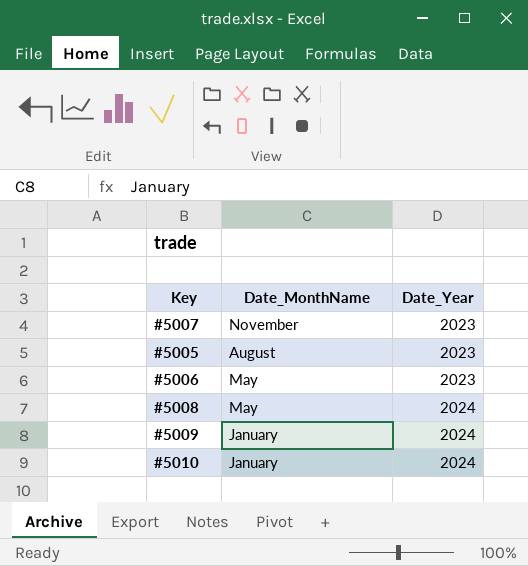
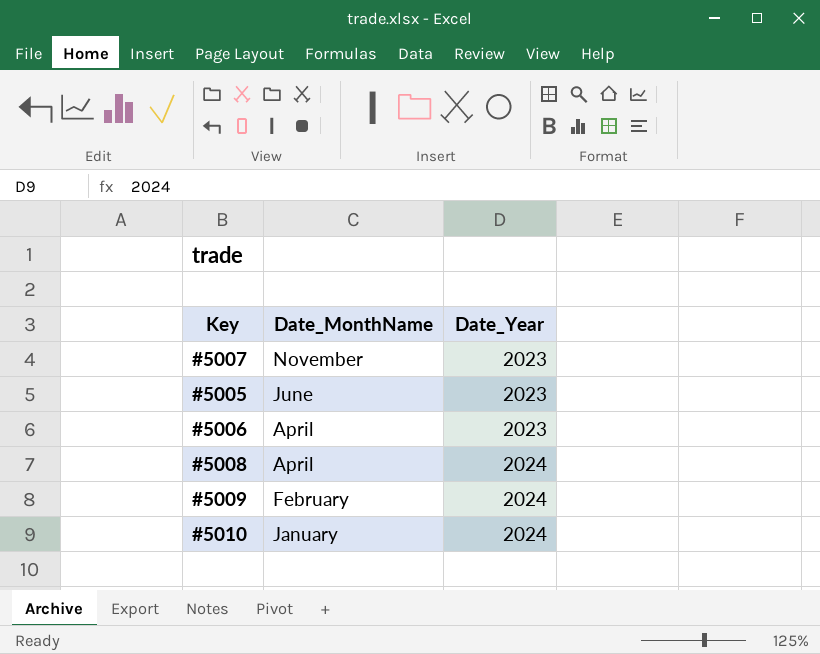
#5005 | Date_MonthName: August -> June
#5006 | Date_MonthName: May -> April
#5008 | Date_MonthName: May -> April
#5009 | Date_MonthName: January -> February

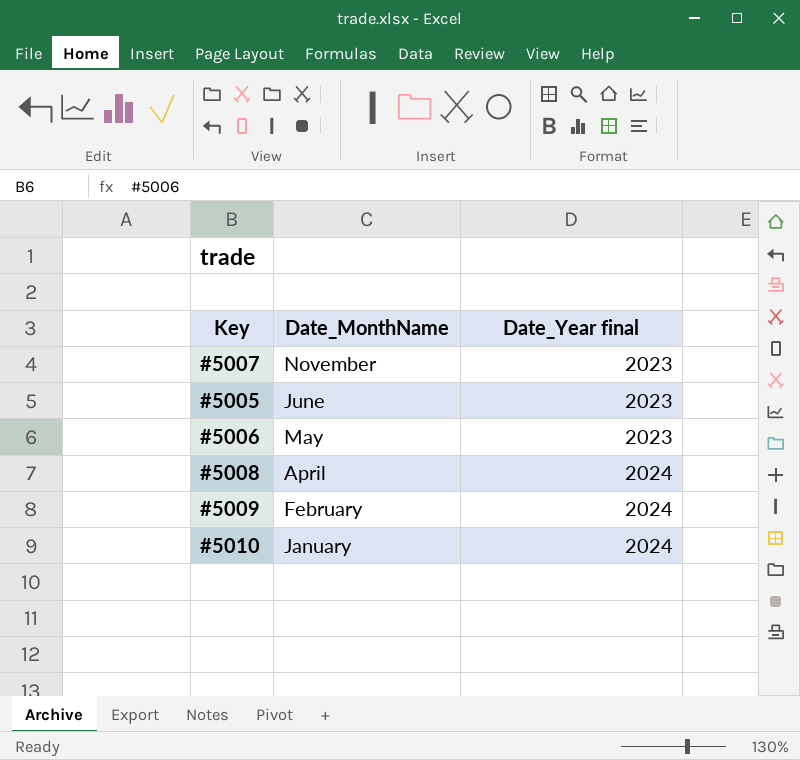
column name: Date_Year -> Date_Year final
#5006 | Date_MonthName: April -> May

